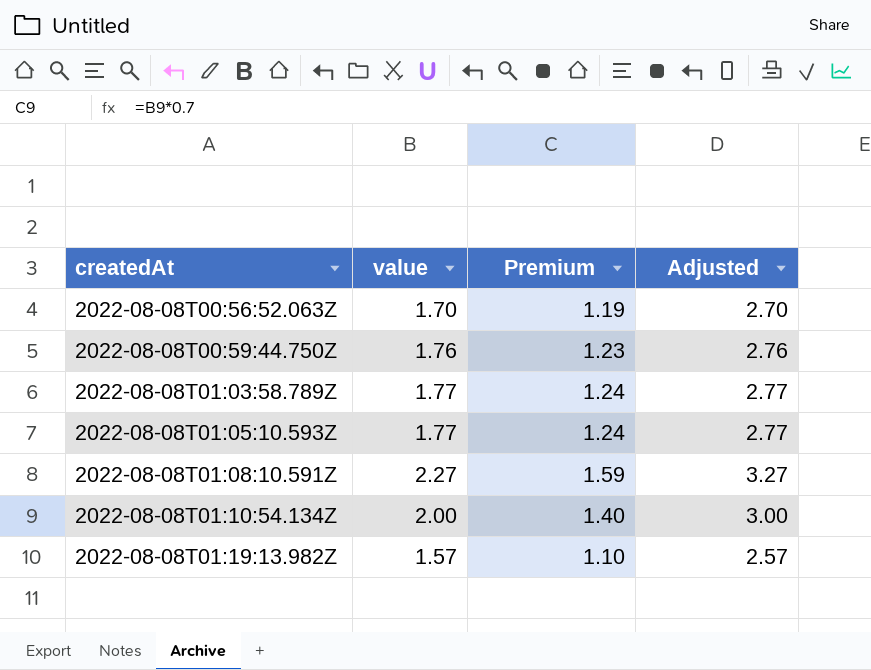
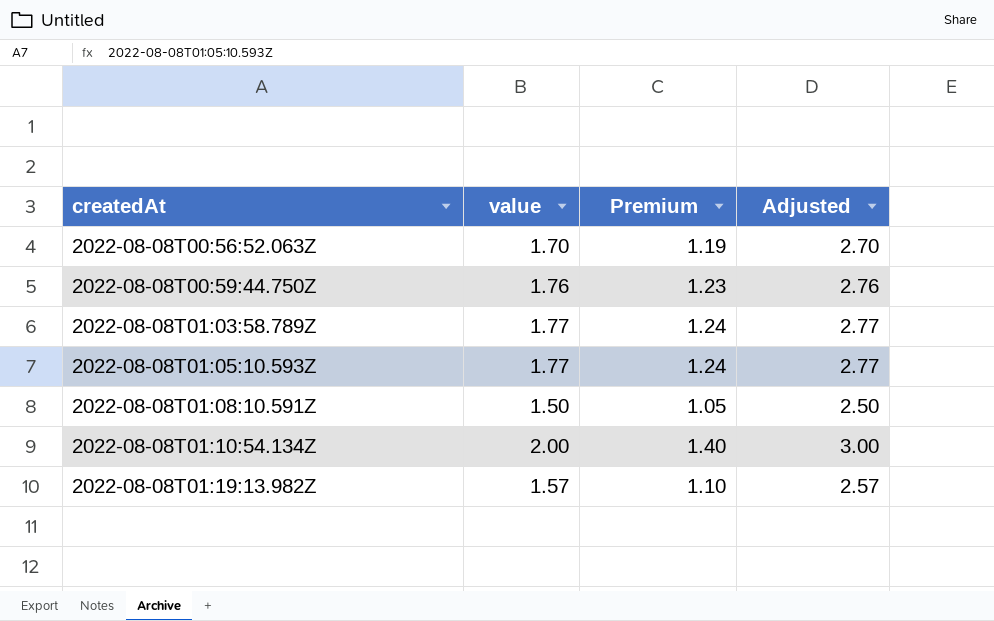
2022-08-08T01:08:10.591Z | value: 2.27 -> 1.50
2022-08-08T01:08:10.591Z | Premium: 1.59 -> 1.05
2022-08-08T01:08:10.591Z | Adjusted: 3.27 -> 2.50

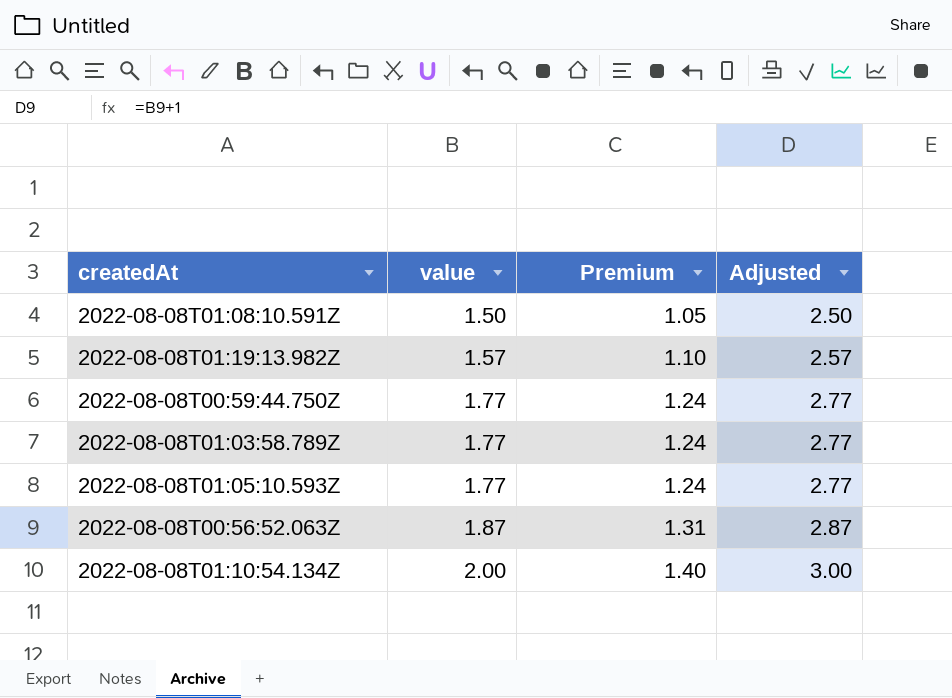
row order: createdAt ascending -> value ascending
2022-08-08T00:59:44.750Z | value: 1.76 -> 1.77
2022-08-08T00:59:44.750Z | Premium: 1.23 -> 1.24
2022-08-08T00:59:44.750Z | Adjusted: 2.76 -> 2.77
2022-08-08T00:56:52.063Z | value: 1.70 -> 1.87
2022-08-08T00:56:52.063Z | Premium: 1.19 -> 1.31
2022-08-08T00:56:52.063Z | Adjusted: 2.70 -> 2.87

